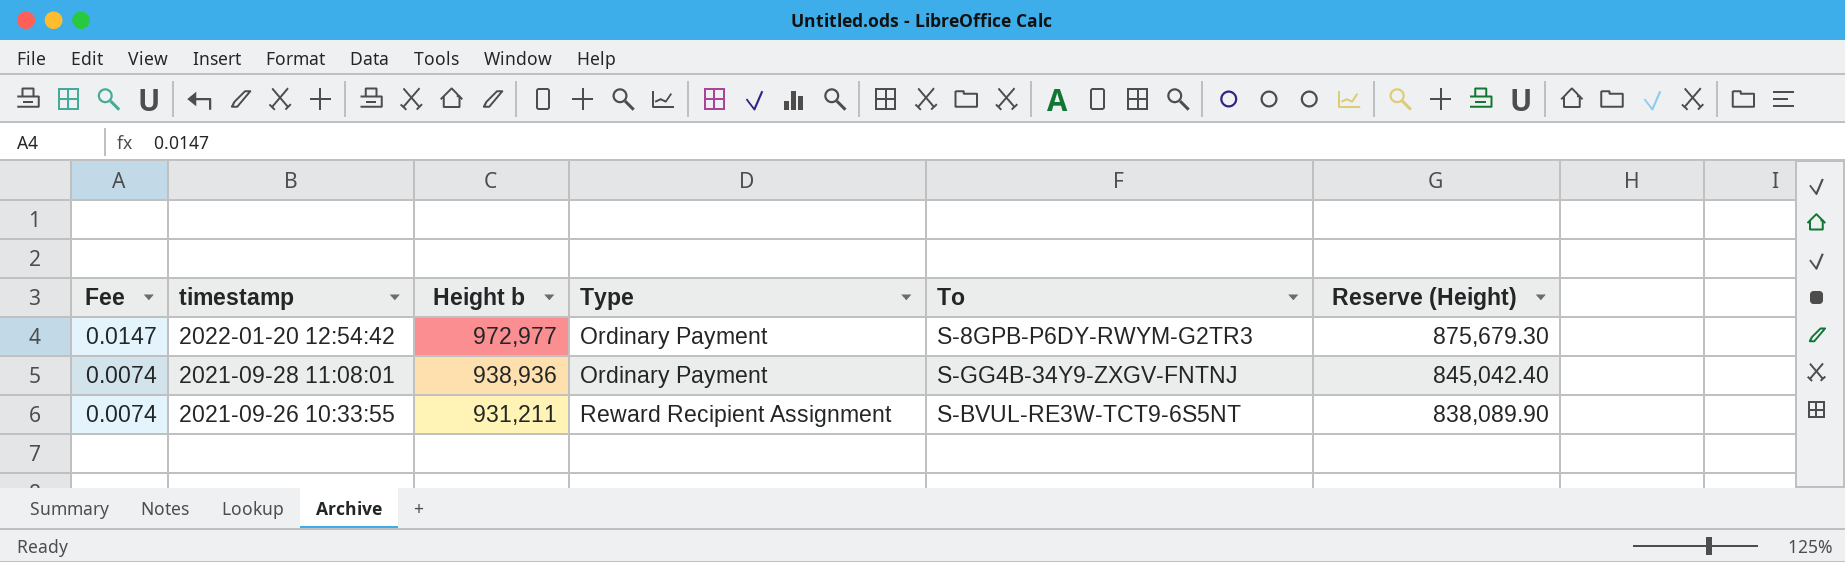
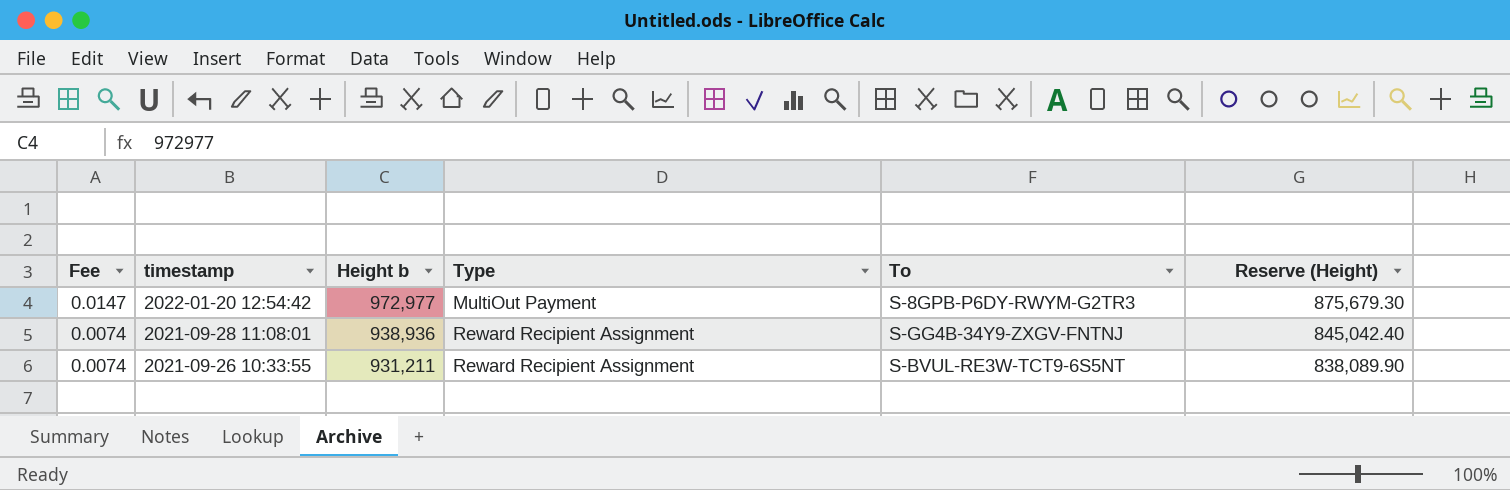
2022-01-20 12:54:42 | Type: Ordinary Payment -> MultiOut Payment
2021-09-28 11:08:01 | Type: Ordinary Payment -> Reward Recipient Assignment

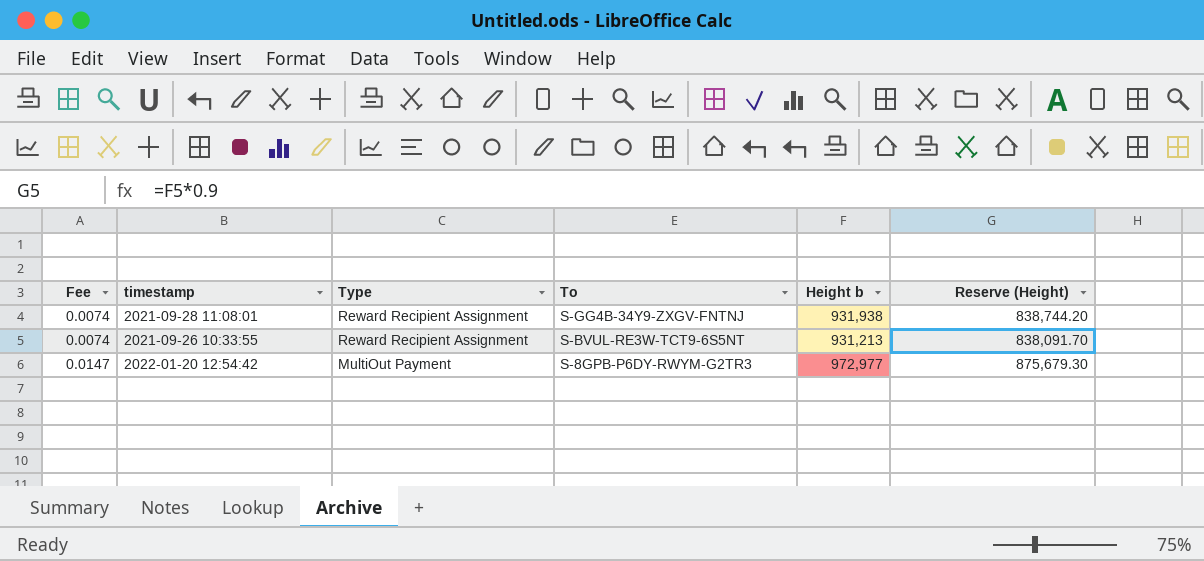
row order: Fee descending -> Fee ascending
column Height b | position: 3 -> 5
2021-09-28 11:08:01 | Height b: 938,936 -> 931,938
2021-09-28 11:08:01 | Reserve (Height): 845,042.40 -> 838,744.20
2021-09-26 10:33:55 | Height b: 931,211 -> 931,213
2021-09-26 10:33:55 | Reserve (Height): 838,089.90 -> 838,091.70

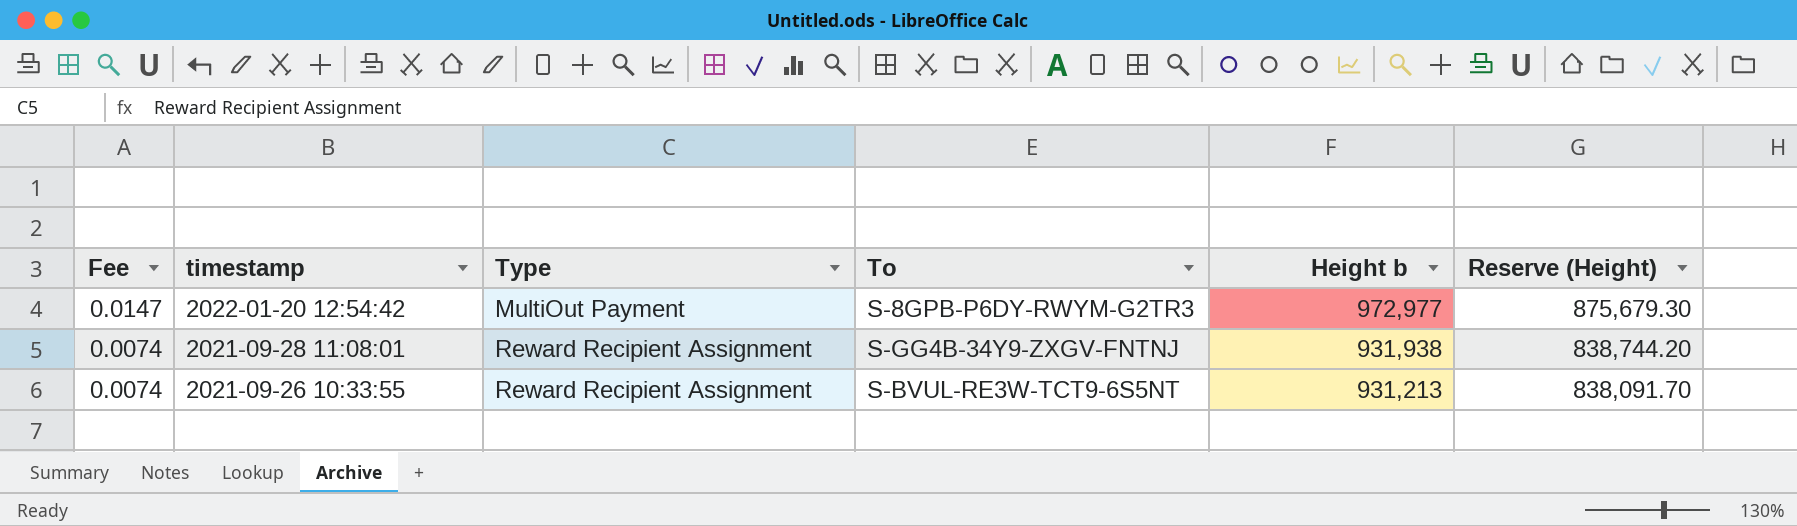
row order: Fee ascending -> Fee descending

